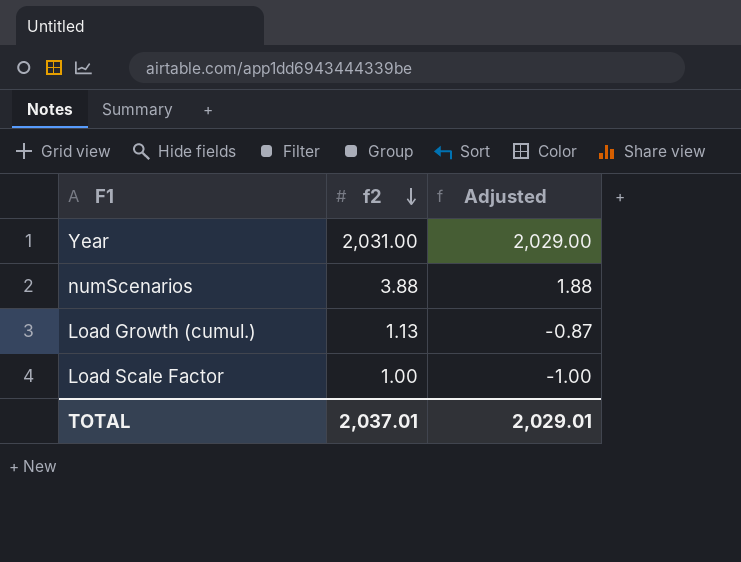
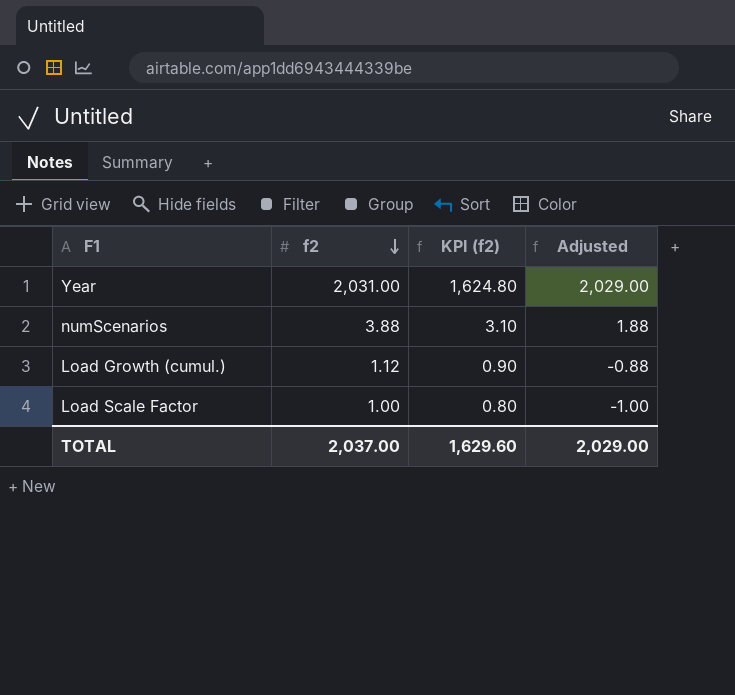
column KPI (f2) | formula: none -> [f2] * 0.8
Load Growth (cumul.) | f2: 1.13 -> 1.12
Load Growth (cumul.) | Adjusted: -0.87 -> -0.88
TOTAL | f2: 2,037.01 -> 2,037.00
TOTAL | Adjusted: 2,029.01 -> 2,029.00

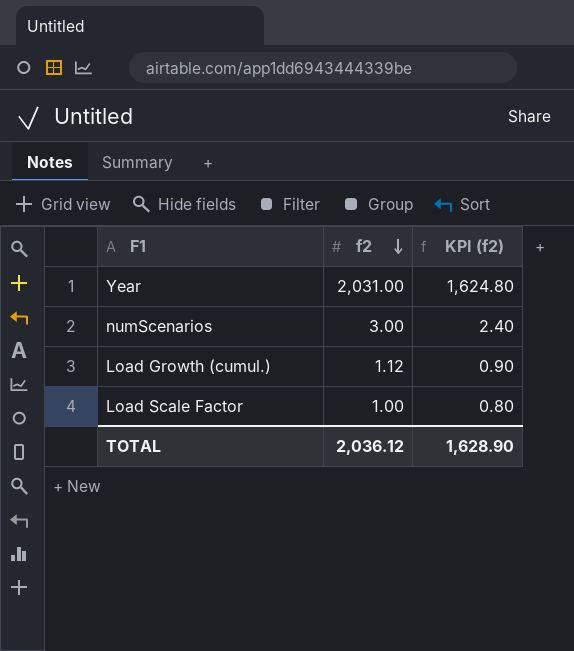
column Adjusted | formula: [f2] - 2 -> none
numScenarios | f2: 3.88 -> 3.00
numScenarios | KPI (f2): 3.10 -> 2.40
TOTAL | f2: 2,037.00 -> 2,036.12
TOTAL | KPI (f2): 1,629.60 -> 1,628.90

